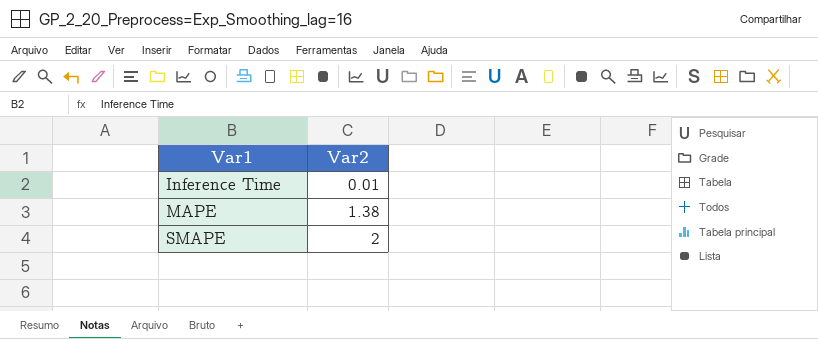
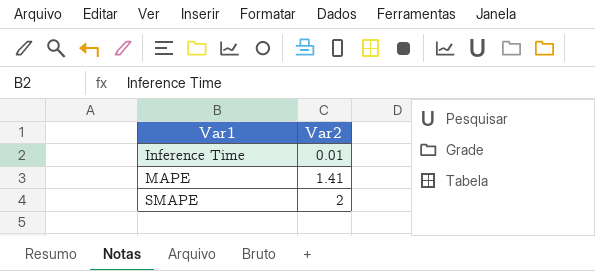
MAPE | Var2: 1.38 -> 1.41

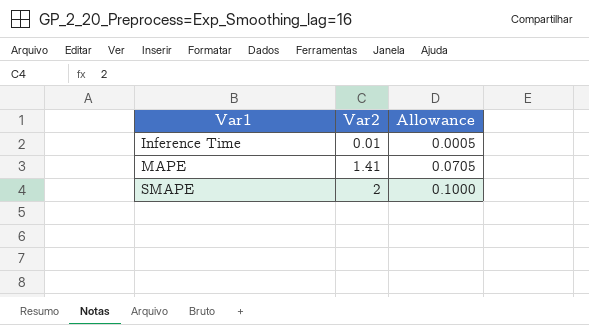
column Allowance | formula: none -> [Var2] * 0.05

